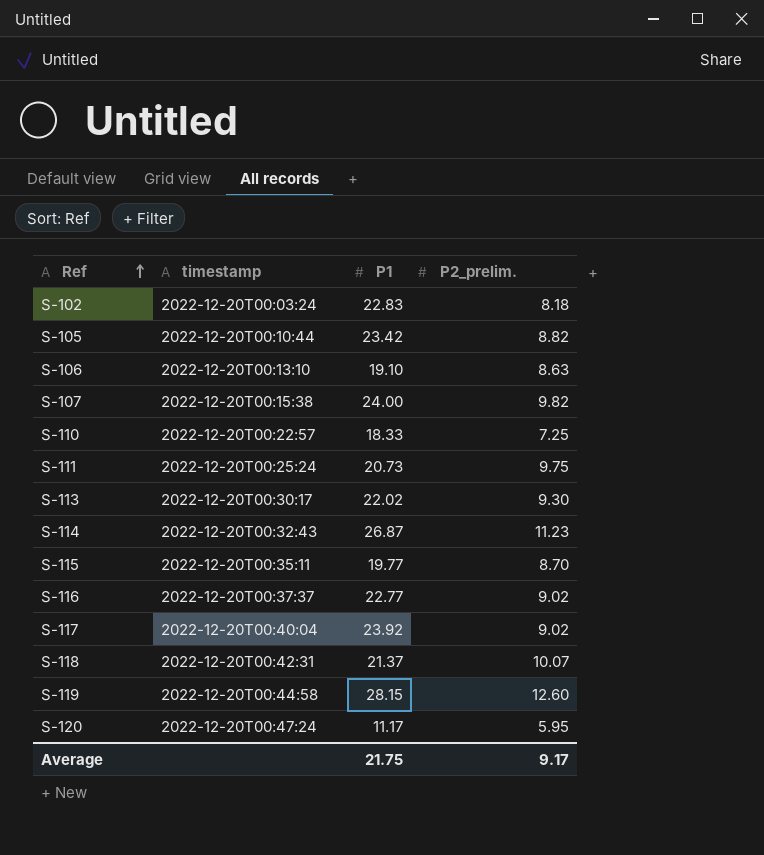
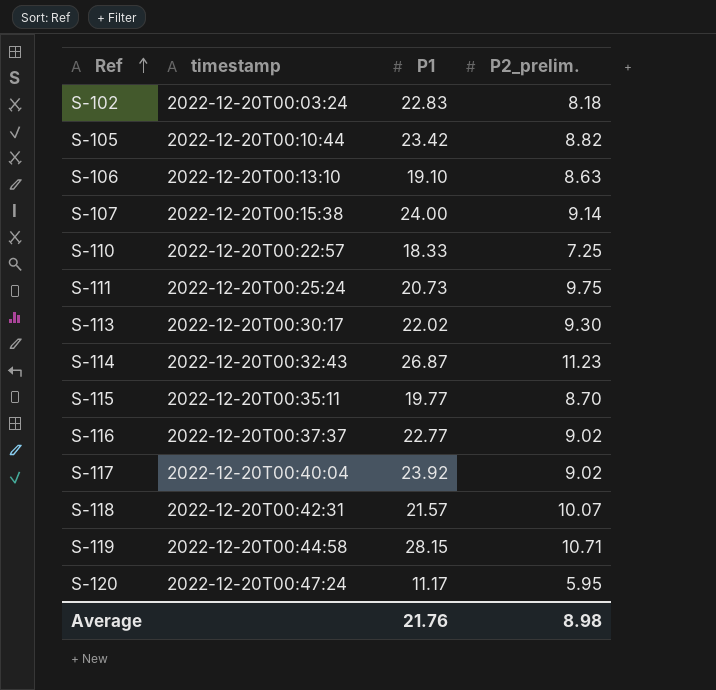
S-107 | P2_prelim.: 9.82 -> 9.14
S-118 | P1: 21.37 -> 21.57
S-119 | P2_prelim.: 12.60 -> 10.71
Average | P1: 21.75 -> 21.76
Average | P2_prelim.: 9.17 -> 8.98

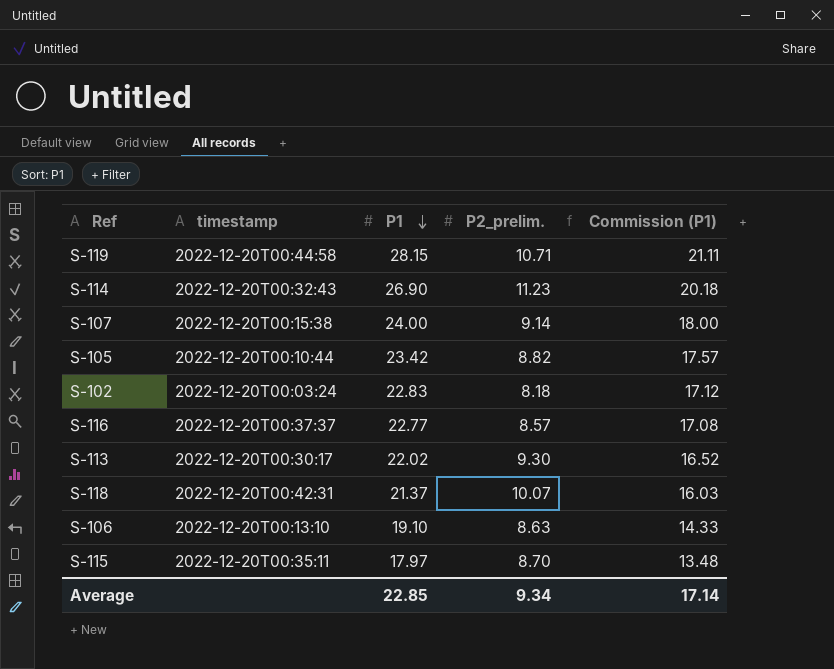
row order: Ref ascending -> P1 descending
column Commission (P1) | formula: none -> [P1] * 0.75
row S-110: 2022-12-20T00:22:57 | 18.33 | 7.25 -> none
row S-111: 2022-12-20T00:25:24 | 20.73 | 9.75 -> none
row S-117: 2022-12-20T00:40:04 | 23.92 | 9.02 -> none
row S-120: 2022-12-20T00:47:24 | 11.17 | 5.95 -> none
S-114 | P1: 26.87 -> 26.90
S-116 | P2_prelim.: 9.02 -> 8.57
S-118 | P1: 21.57 -> 21.37
S-115 | P1: 19.77 -> 17.97
Average | P1: 21.76 -> 22.85
Average | P2_prelim.: 8.98 -> 9.34

